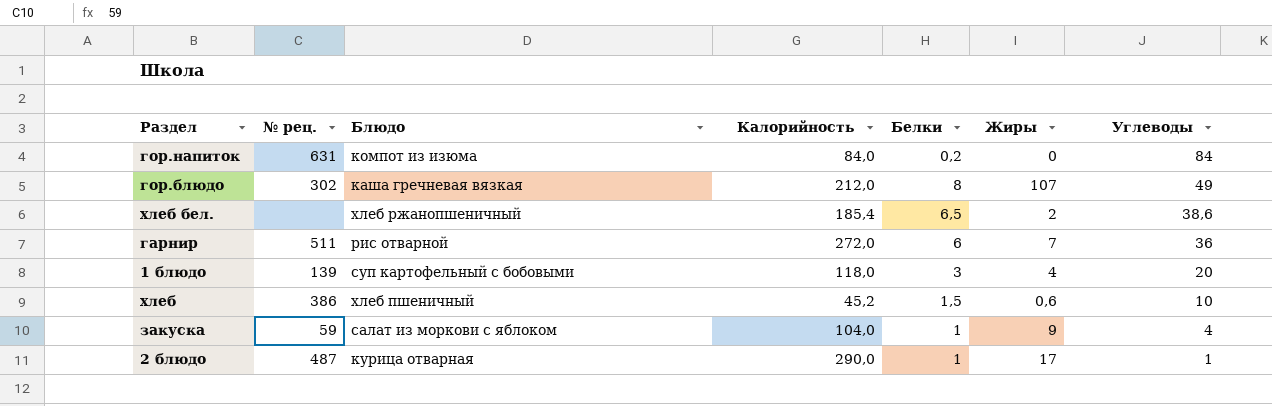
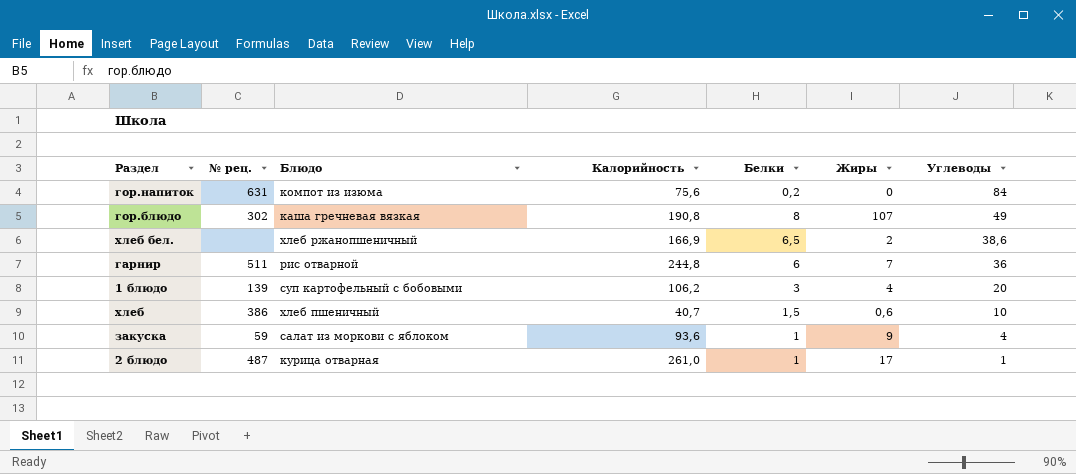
гор.напиток | Калорийность: 84,0 -> 75,6
гор.блюдо | Калорийность: 212,0 -> 190,8
хлеб бел. | Калорийность: 185,4 -> 166,9
гарнир | Калорийность: 272,0 -> 244,8
1 блюдо | Калорийность: 118,0 -> 106,2
хлеб | Калорийность: 45,2 -> 40,7
закуска | Калорийность: 104,0 -> 93,6
2 блюдо | Калорийность: 290,0 -> 261,0

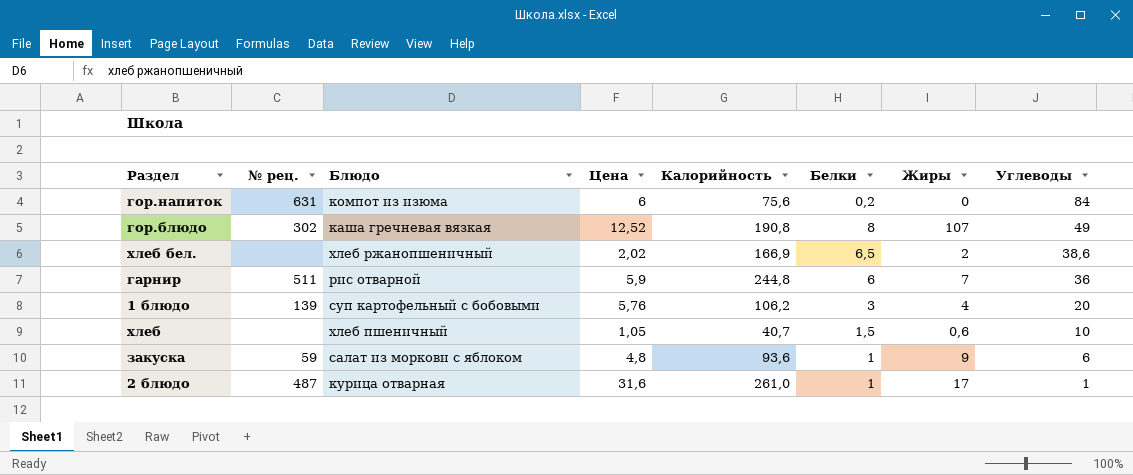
column Цена | position: none -> 4
хлеб | № рец.: 386 -> none
закуска | Углеводы: 4 -> 6

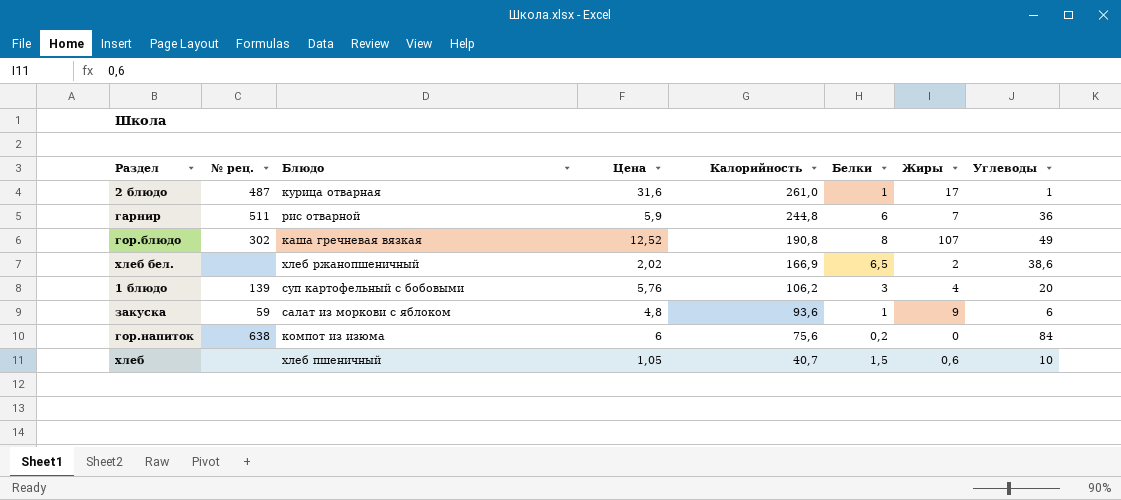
row order: Углеводы descending -> Калорийность descending
гор.напиток | № рец.: 631 -> 638

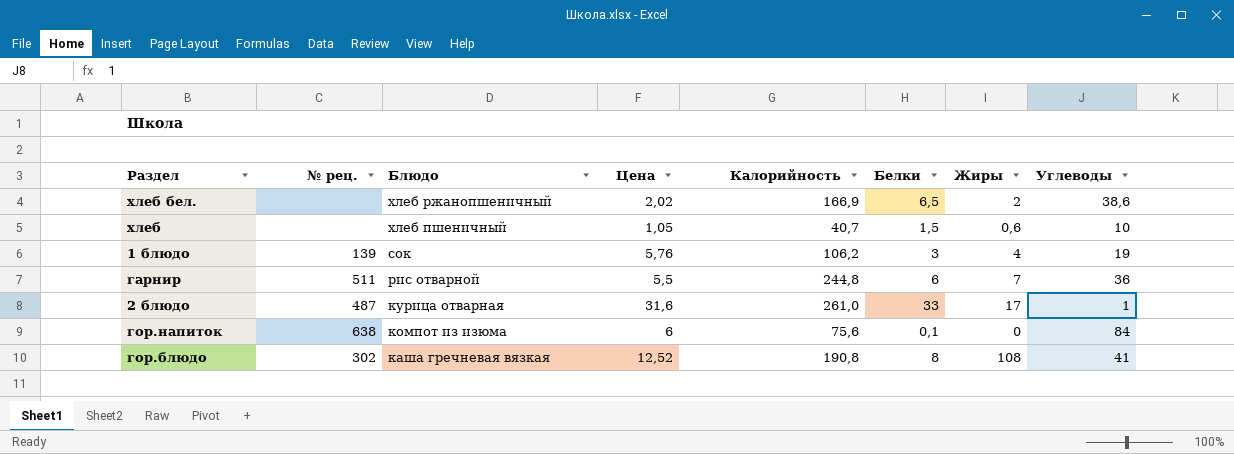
row order: Калорийность descending -> Блюдо descending
row закуска: 59 | салат из моркови с яблоком | 4,8 | 93,6 | 1 | 9 | 6 -> none
1 блюдо | Блюдо: суп картофельный с бобовыми -> сок
1 блюдо | Углеводы: 20 -> 19
гарнир | Цена: 5,9 -> 5,5
2 блюдо | Белки: 1 -> 33
гор.напиток | Белки: 0,2 -> 0,1
гор.блюдо | Жиры: 107 -> 108
гор.блюдо | Углеводы: 49 -> 41

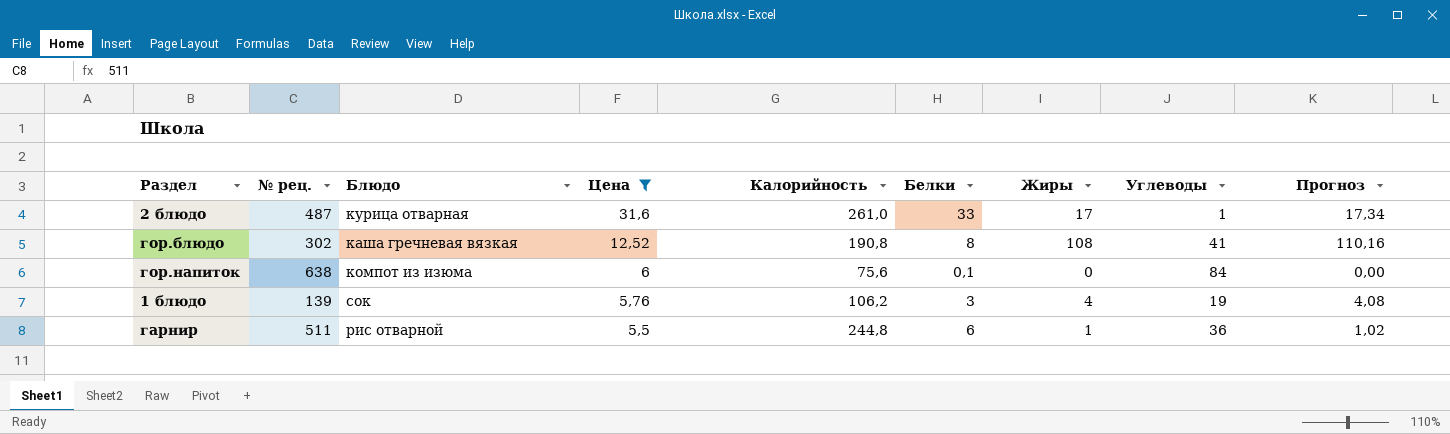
filter: none -> Цена >= 5,5
row order: Блюдо descending -> Цена descending
column Прогноз | formula: none -> [Жиры] * 1,02
гарнир | Жиры: 7 -> 1

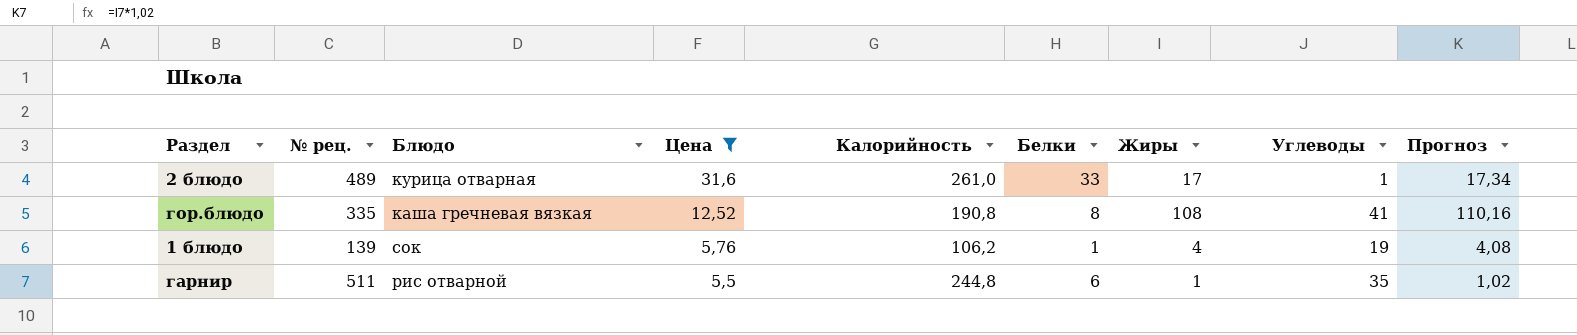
row гор.напиток: 638 | компот из изюма | 6 | 75,6 | 0,1 | 0 | 84 | 0,00 -> none
2 блюдо | № рец.: 487 -> 489
гор.блюдо | № рец.: 302 -> 335
1 блюдо | Белки: 3 -> 1
гарнир | Углеводы: 36 -> 35

